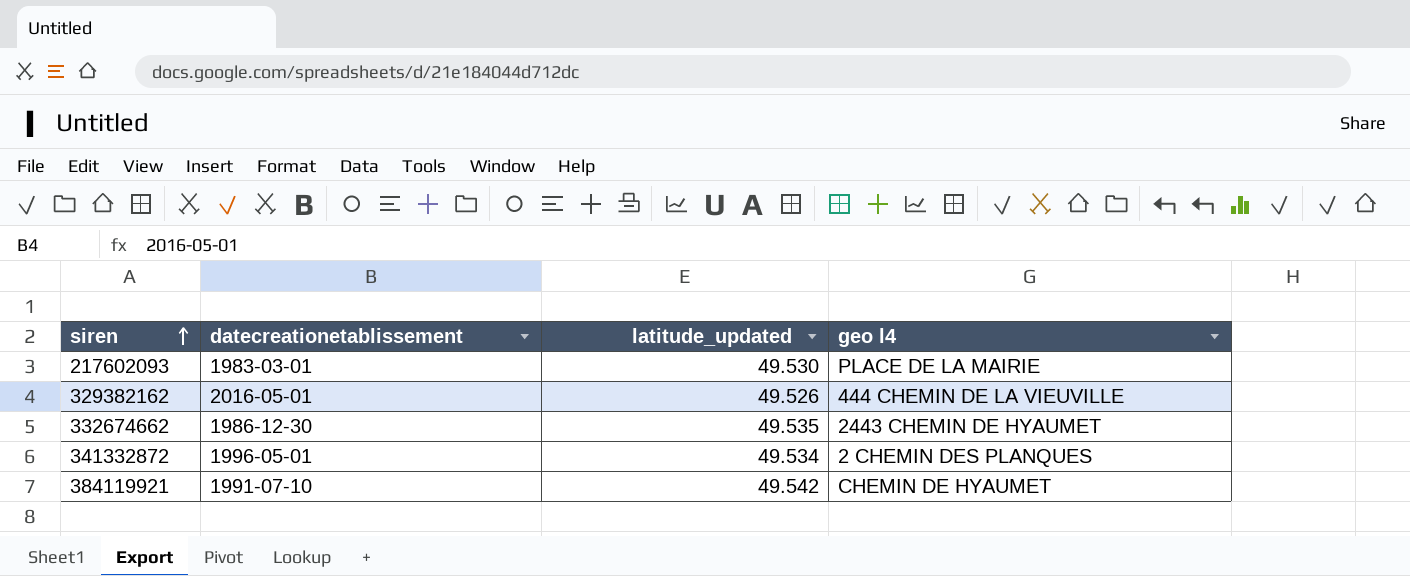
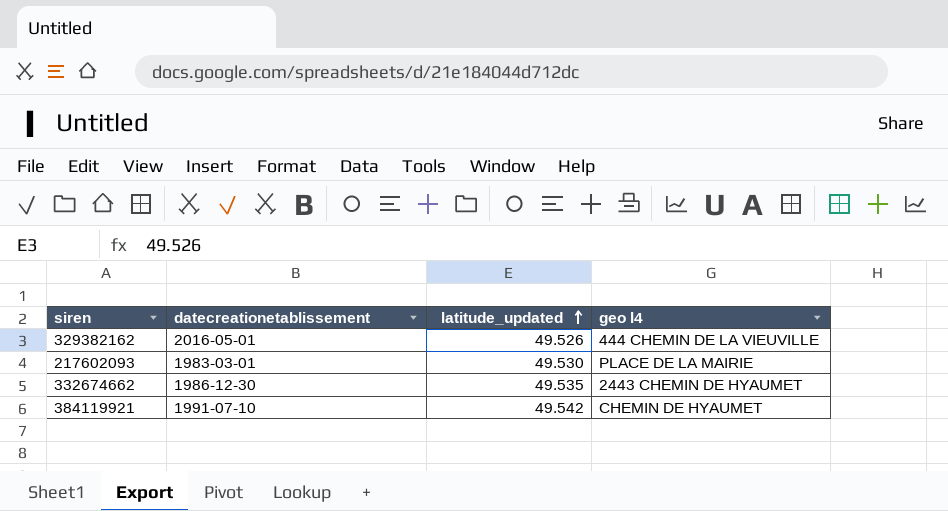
row order: siren ascending -> latitude_updated ascending
row 341332872: 1996-05-01 | 49.534 | 2 CHEMIN DES PLANQUES -> none

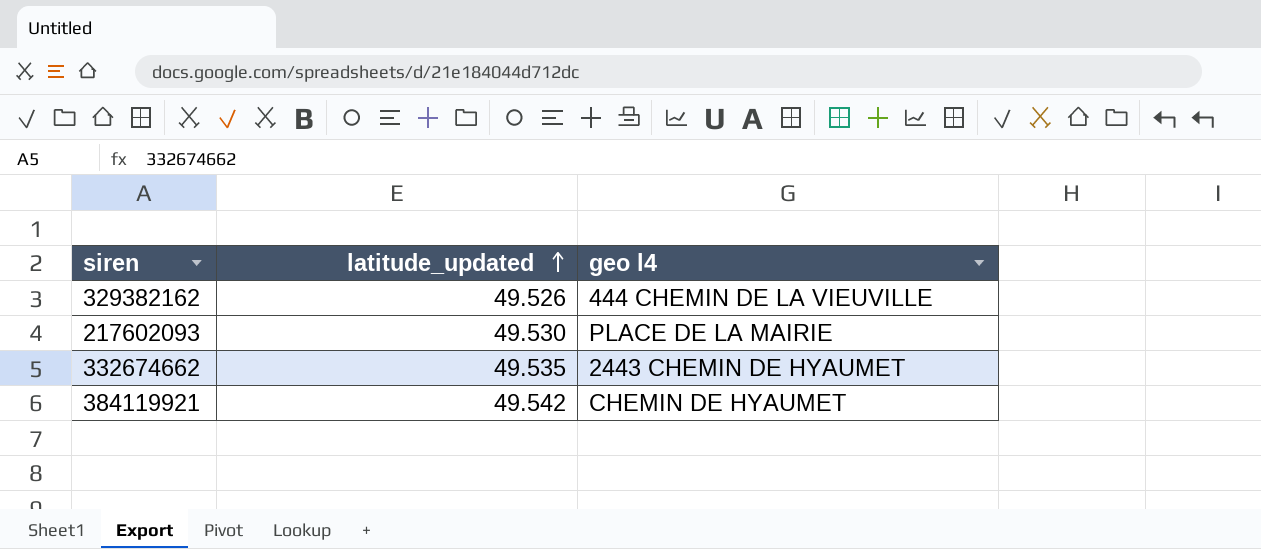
column datecreationetablissement | position: 2 -> none

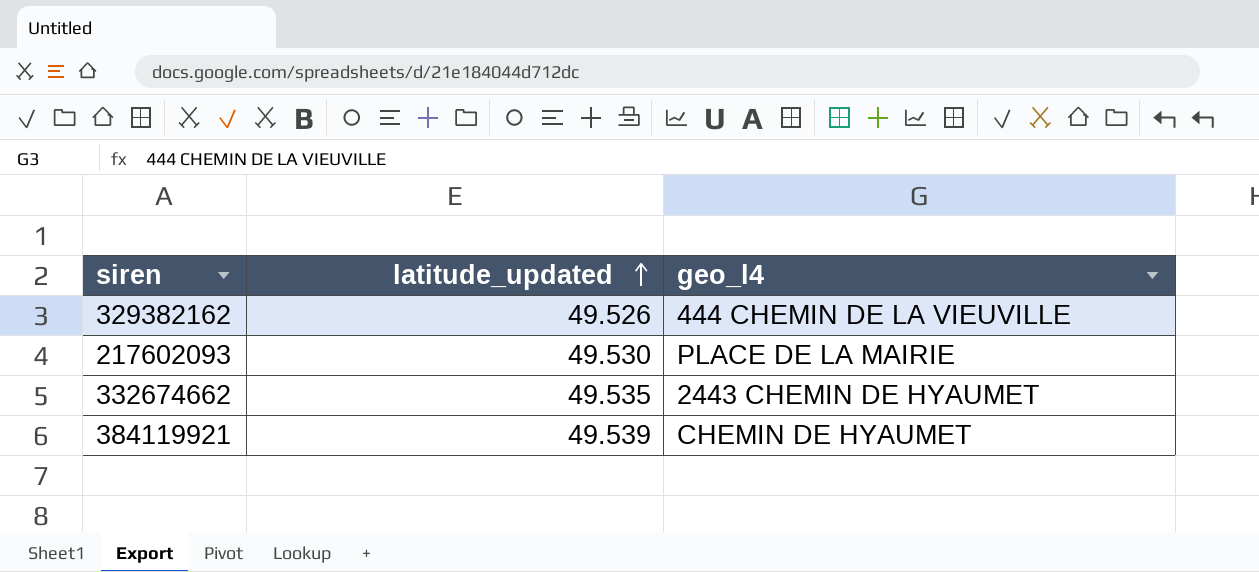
column name: geo l4 -> geo_l4
384119921 | latitude_updated: 49.542 -> 49.539

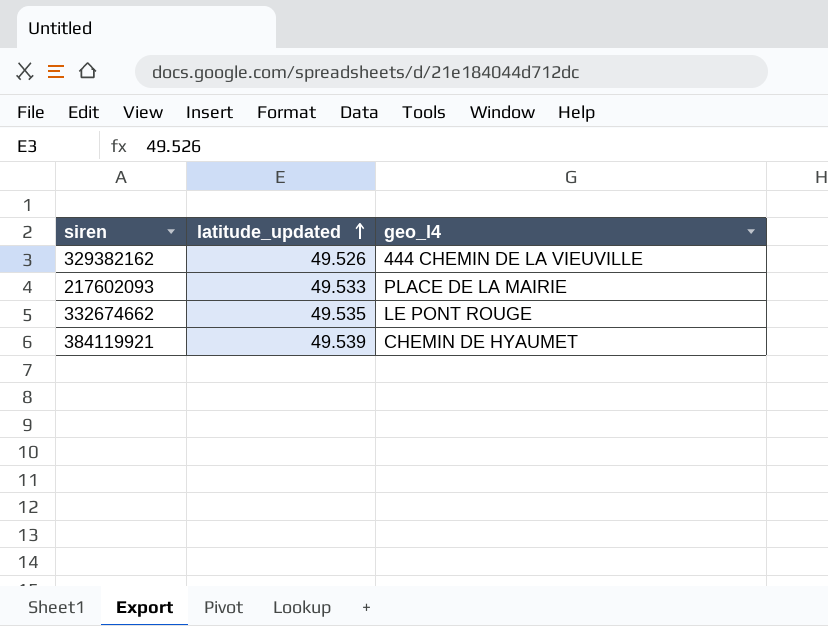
217602093 | latitude_updated: 49.530 -> 49.533
332674662 | geo_l4: 2443 CHEMIN DE HYAUMET -> LE PONT ROUGE

